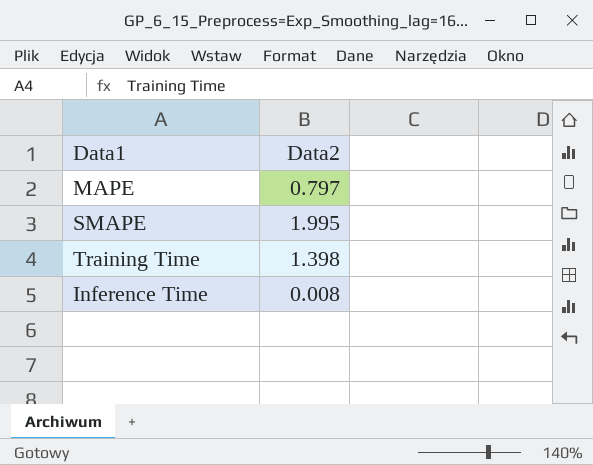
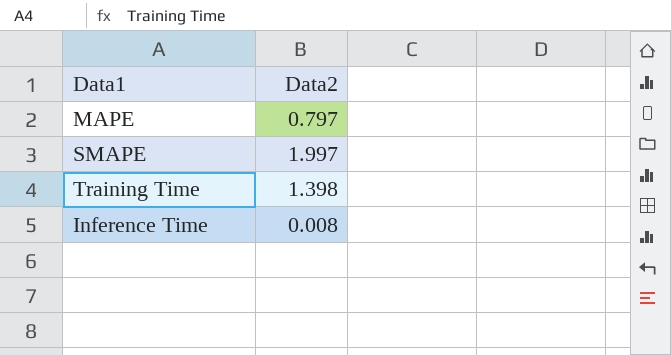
SMAPE | Data2: 1.995 -> 1.997

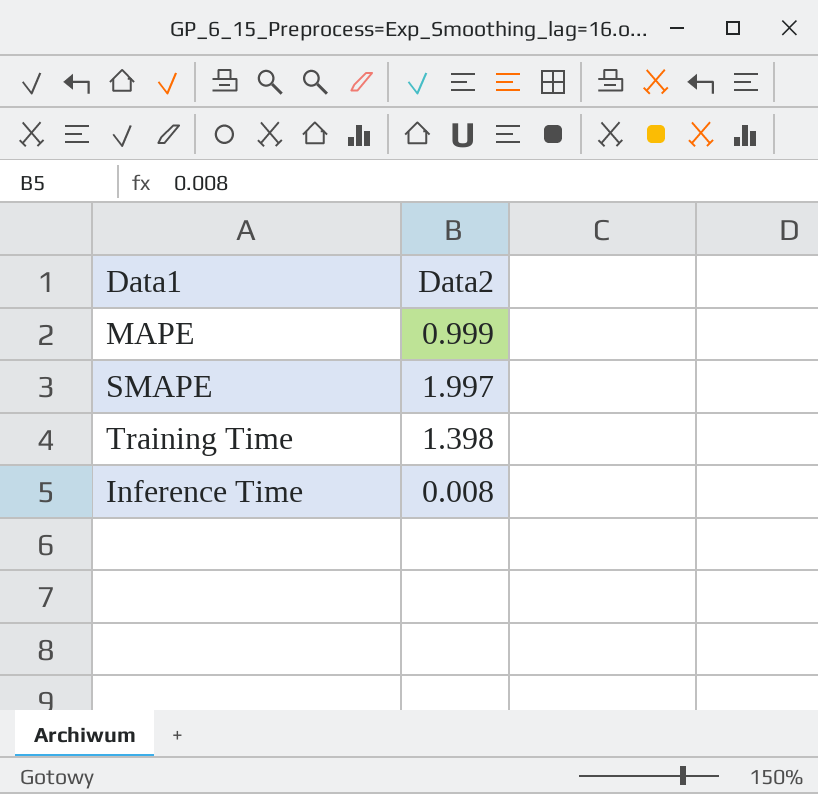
MAPE | Data2: 0.797 -> 0.999

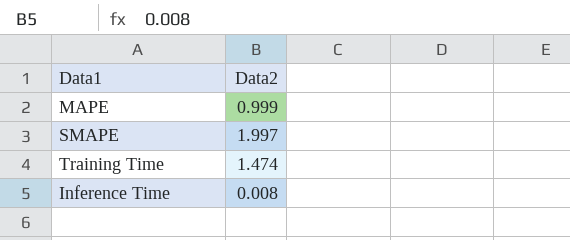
Training Time | Data2: 1.398 -> 1.474

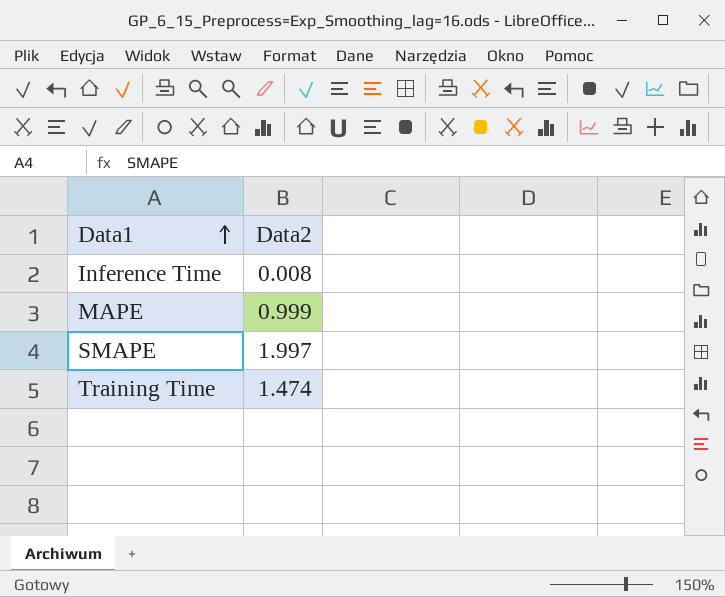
row order: none -> Data1 ascending

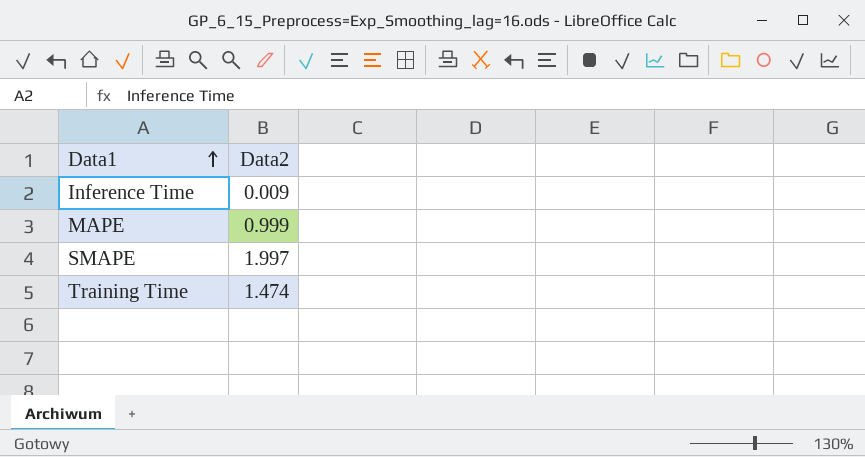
Inference Time | Data2: 0.008 -> 0.009

